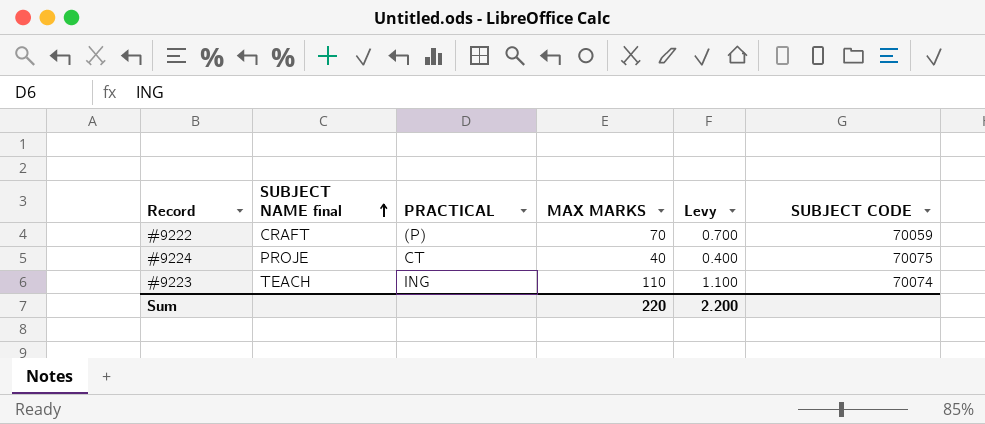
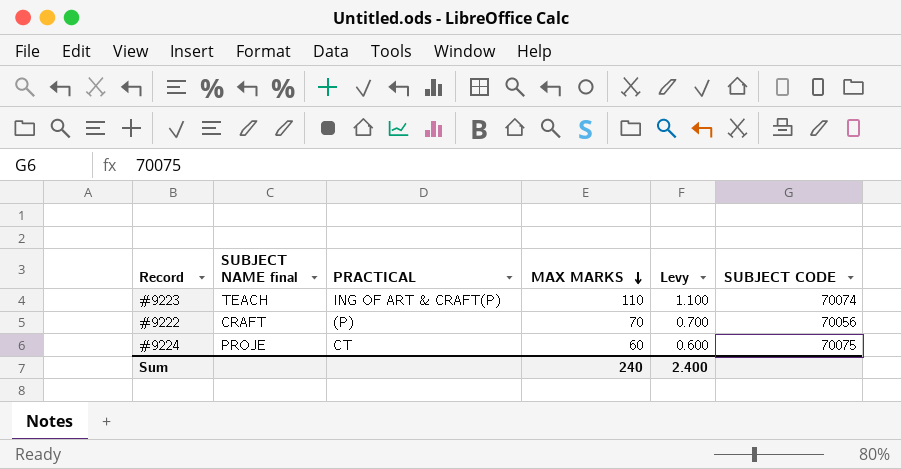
row order: SUBJECT NAME final ascending -> MAX MARKS descending
#9223 | PRACTICAL: ING -> ING OF ART & CRAFT(P)
#9222 | SUBJECT CODE: 70059 -> 70056
#9224 | MAX MARKS: 40 -> 60
#9224 | Levy: 0.400 -> 0.600
Sum | MAX MARKS: 220 -> 240
Sum | Levy: 2.200 -> 2.400

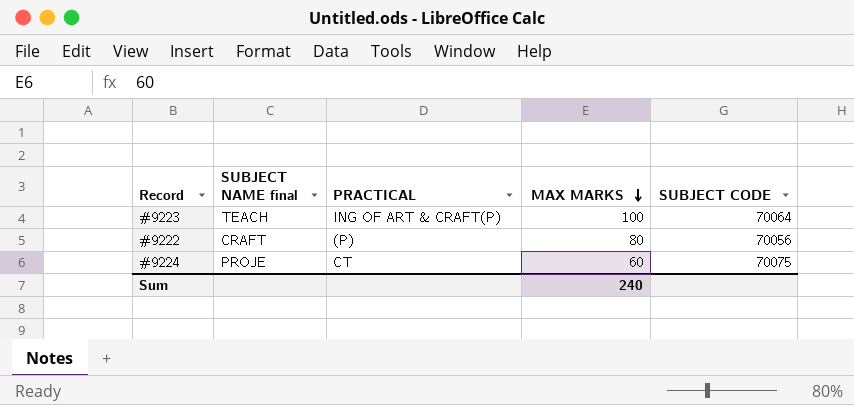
column Levy | formula: [MAX MARKS] * 0.01 -> none
#9223 | MAX MARKS: 110 -> 100
#9223 | SUBJECT CODE: 70074 -> 70064
#9222 | MAX MARKS: 70 -> 80

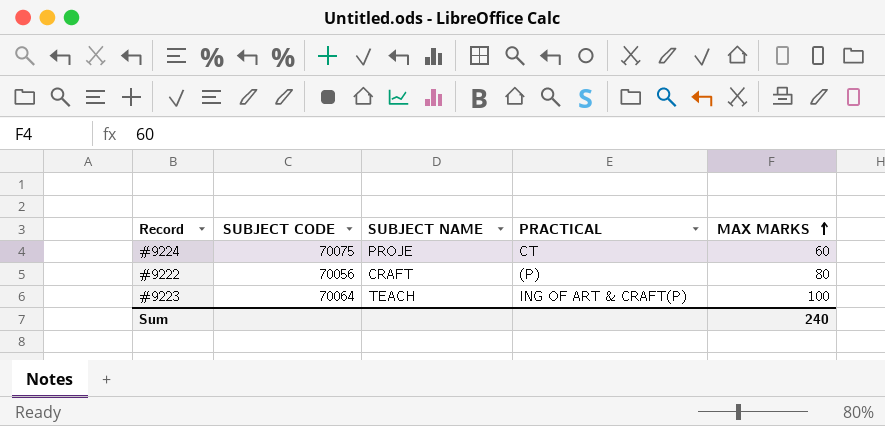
row order: MAX MARKS descending -> MAX MARKS ascending
column SUBJECT CODE | position: 5 -> 2
column name: SUBJECT NAME final -> SUBJECT NAME

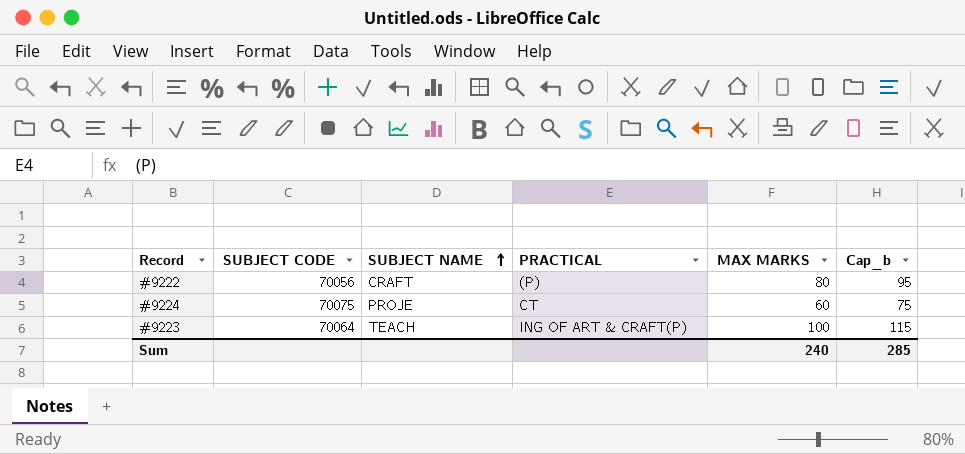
row order: MAX MARKS ascending -> SUBJECT NAME ascending
column Cap_b | formula: none -> [MAX MARKS] + 15

